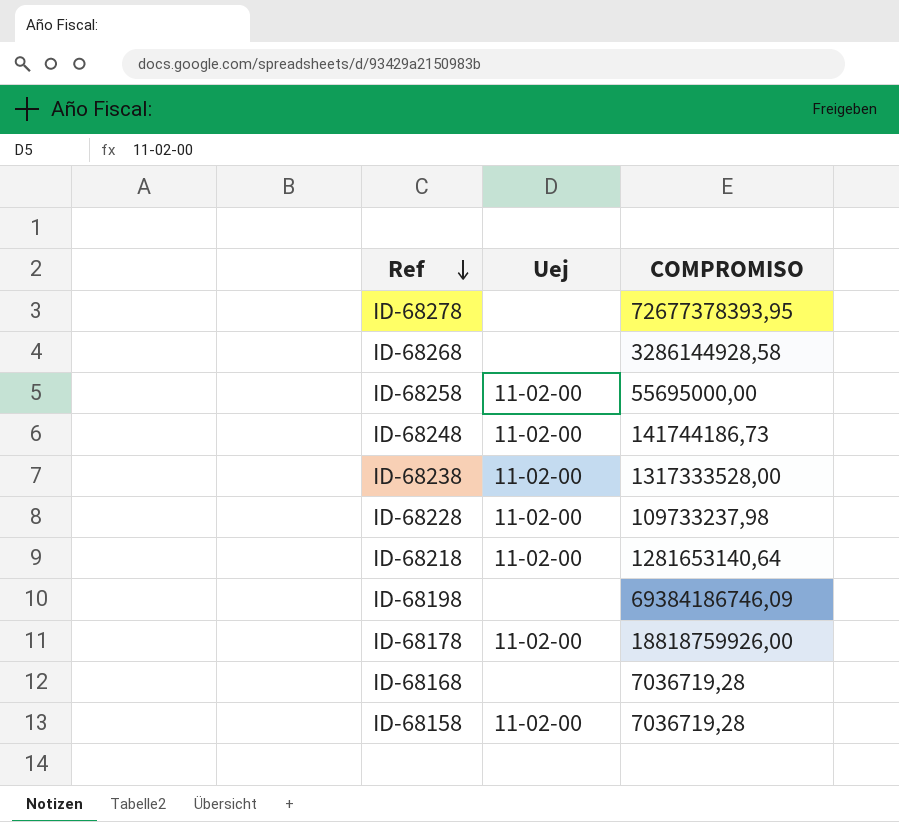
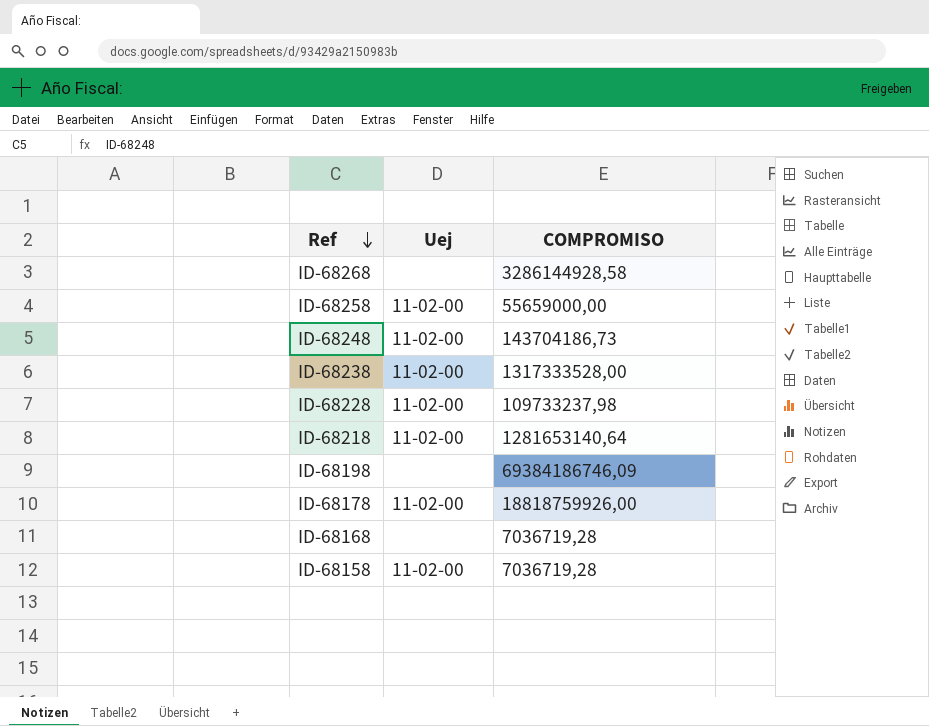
row ID-68278: none | 72677378393,95 -> none
ID-68258 | COMPROMISO: 55695000,00 -> 55659000,00
ID-68248 | COMPROMISO: 141744186,73 -> 143704186,73

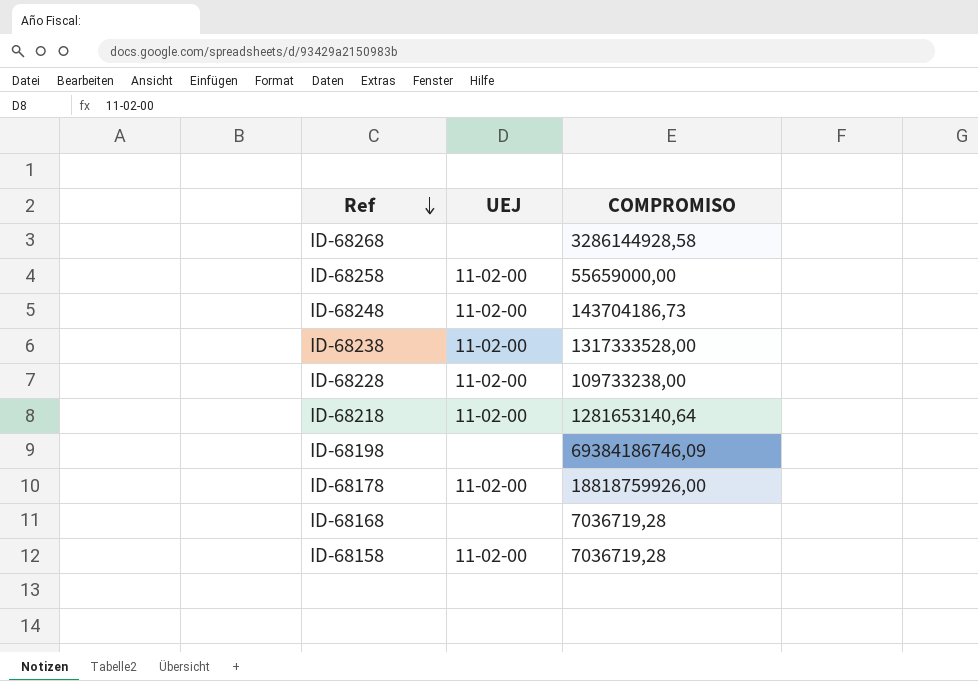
column name: Uej -> UEJ
ID-68228 | COMPROMISO: 109733237,98 -> 109733238,00

